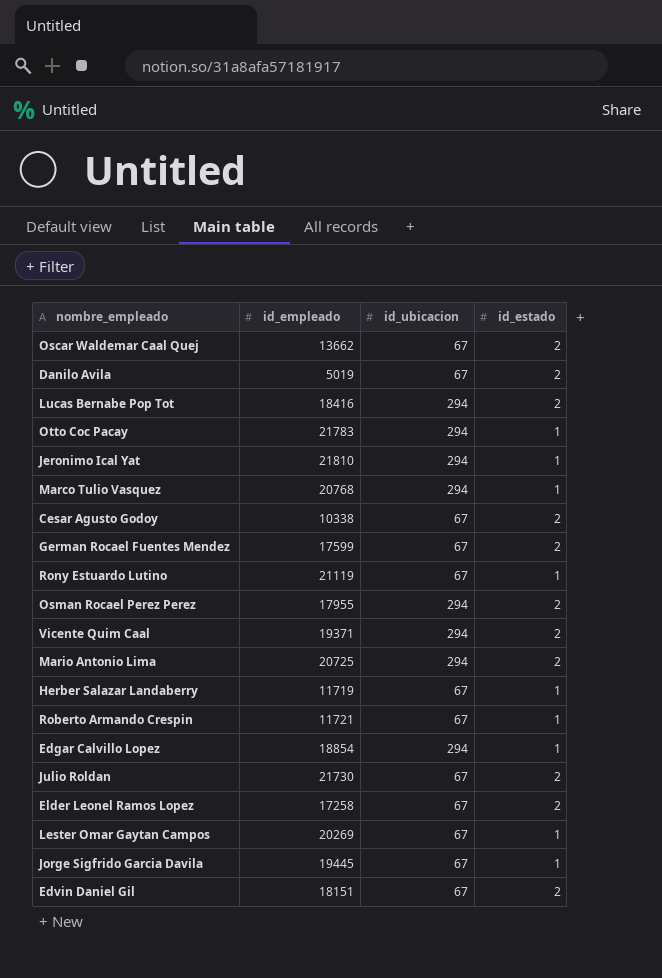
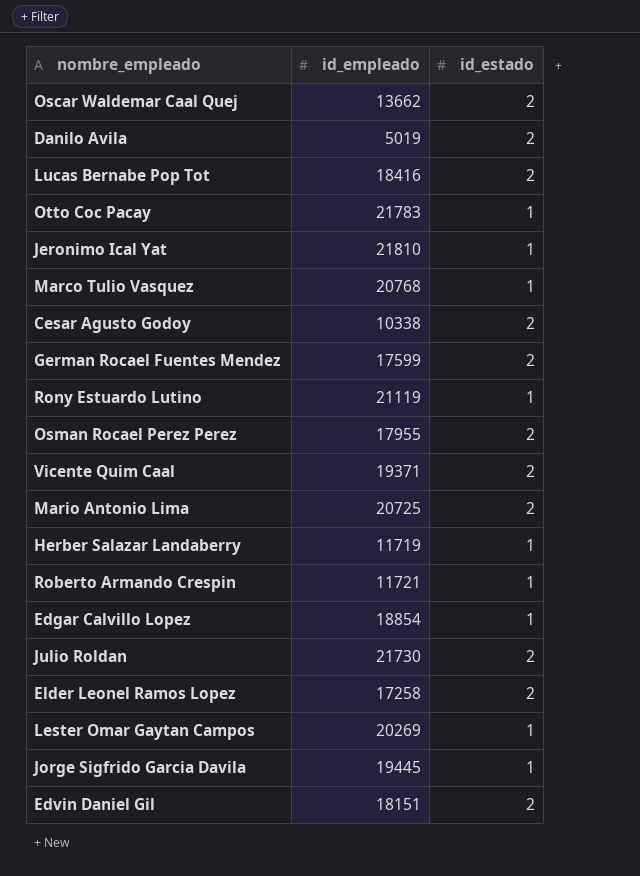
column id_ubicacion | position: 3 -> none

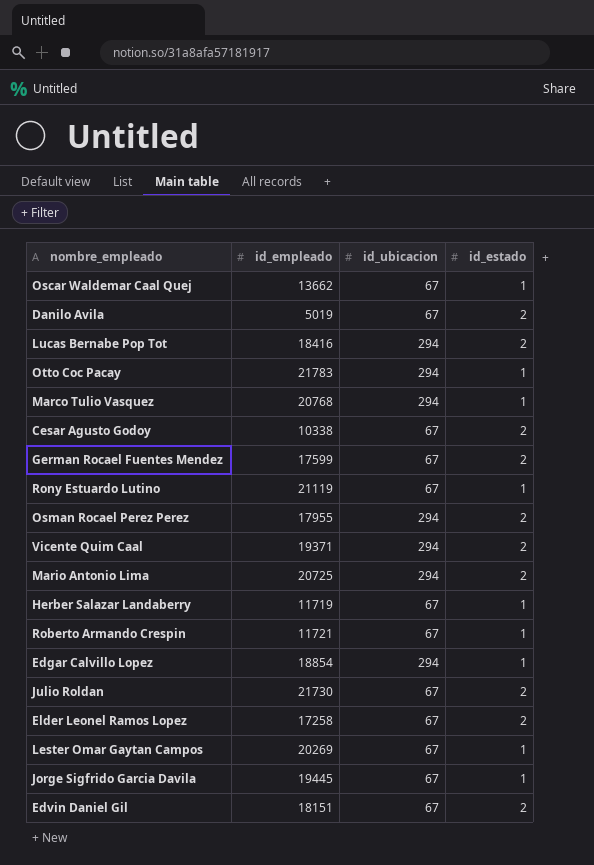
column id_ubicacion | position: none -> 3
row Jeronimo Ical Yat: 21810 | 1 -> none
Oscar Waldemar Caal Quej | id_estado: 2 -> 1

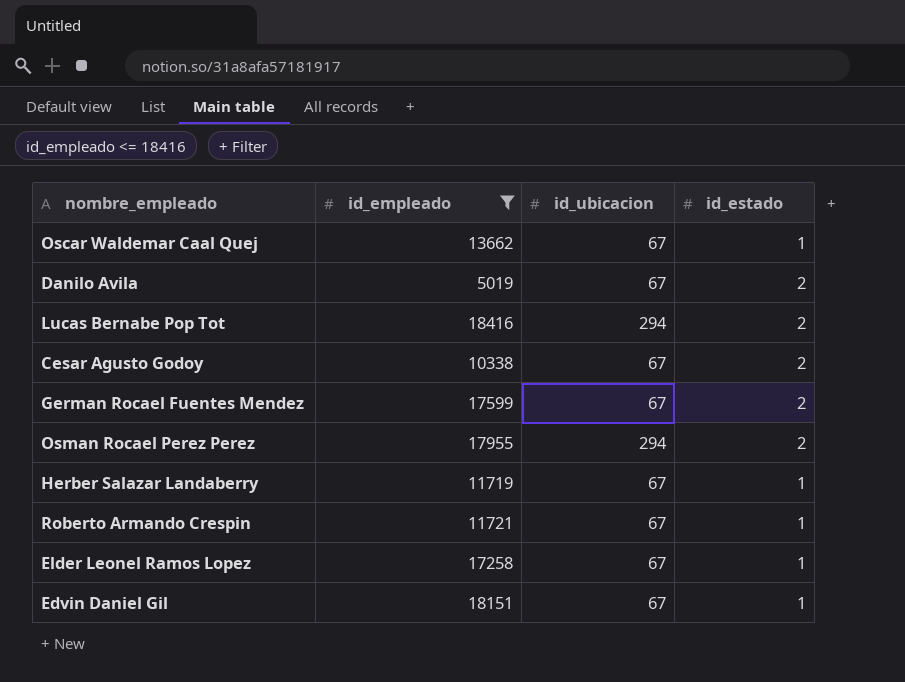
filter: none -> id_empleado <= 18416
Elder Leonel Ramos Lopez | id_estado: 2 -> 1
Edvin Daniel Gil | id_estado: 2 -> 1

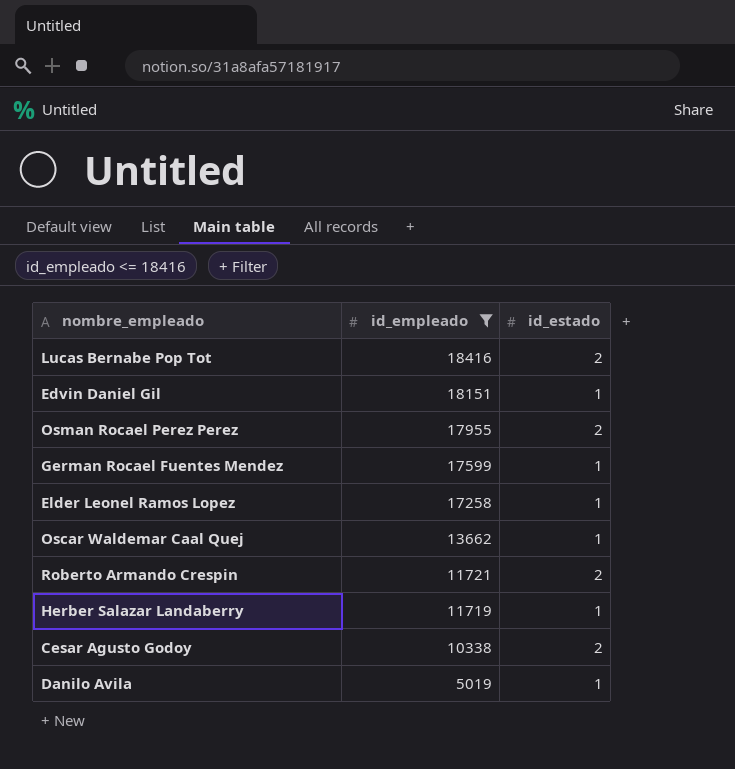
row order: none -> id_empleado descending
column id_ubicacion | position: 3 -> none
German Rocael Fuentes Mendez | id_estado: 2 -> 1
Roberto Armando Crespin | id_estado: 1 -> 2
Danilo Avila | id_estado: 2 -> 1

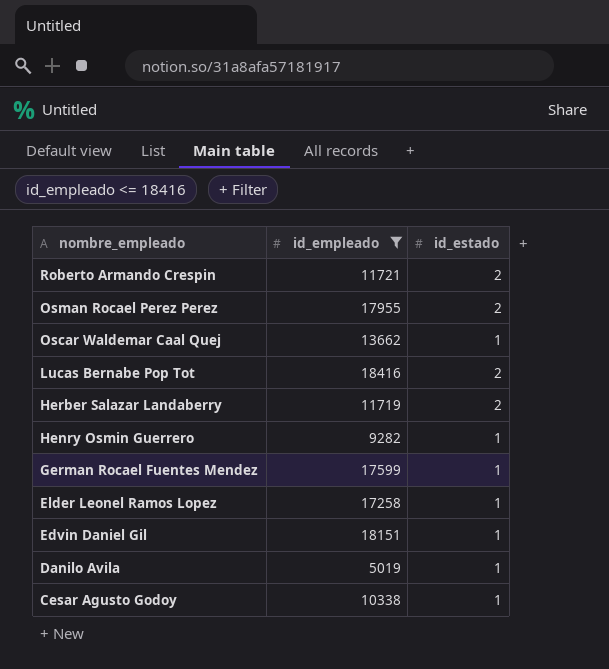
row order: id_empleado descending -> nombre_empleado descending
Herber Salazar Landaberry | id_estado: 1 -> 2
row Henry Osmin Guerrero: none -> 9282 | 1
Cesar Agusto Godoy | id_estado: 2 -> 1

